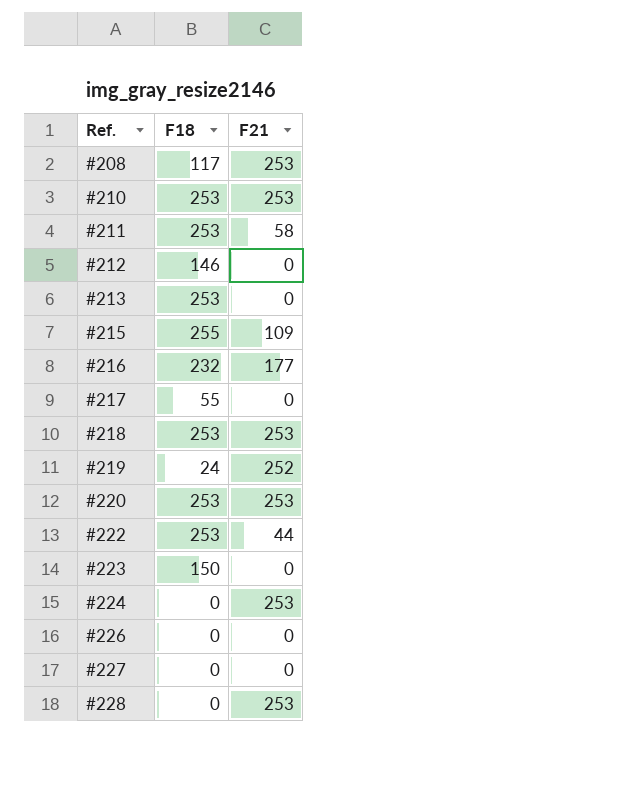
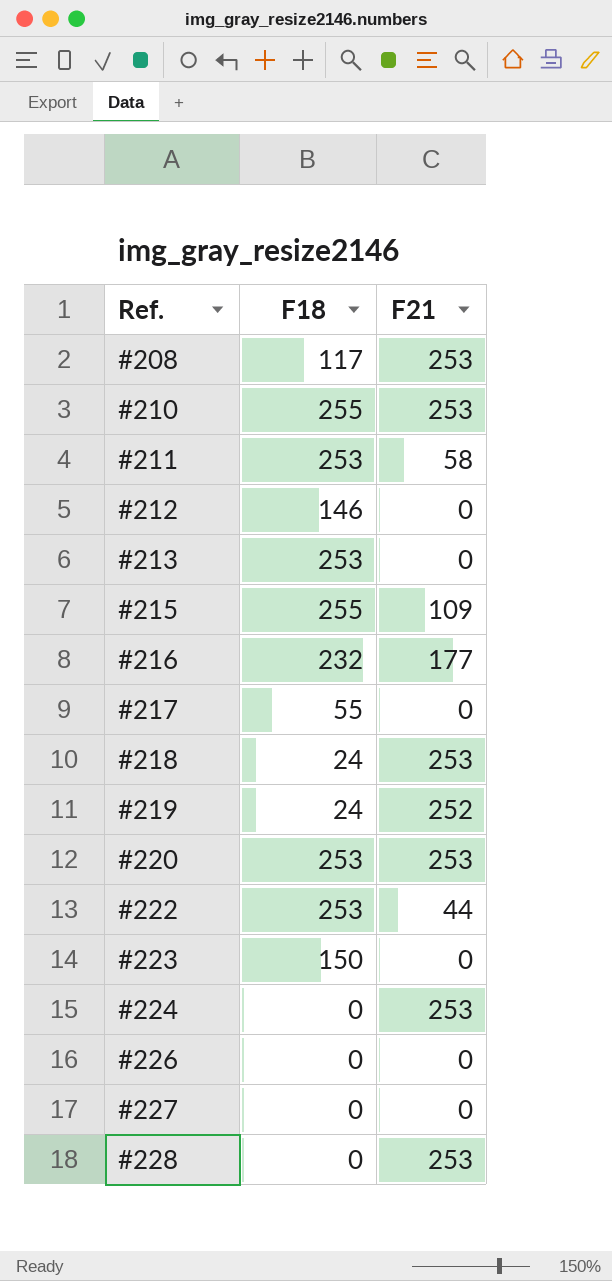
#210 | F18: 253 -> 255
#218 | F18: 253 -> 24

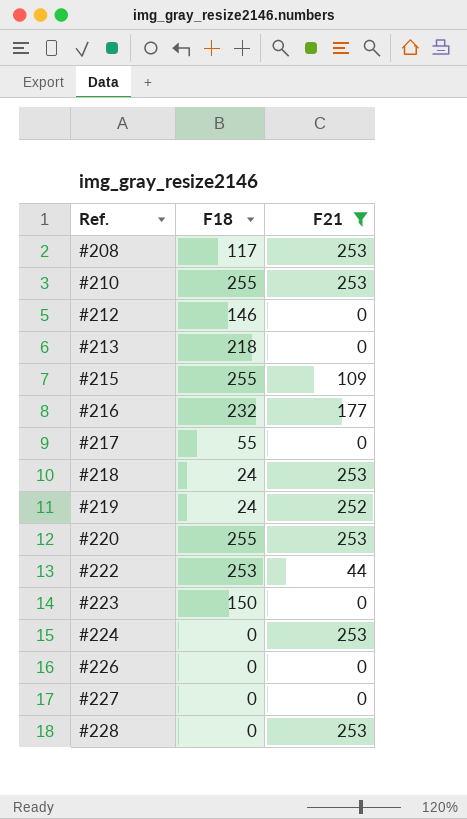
filter: none -> F21 != 58
#213 | F18: 253 -> 218
#220 | F18: 253 -> 255

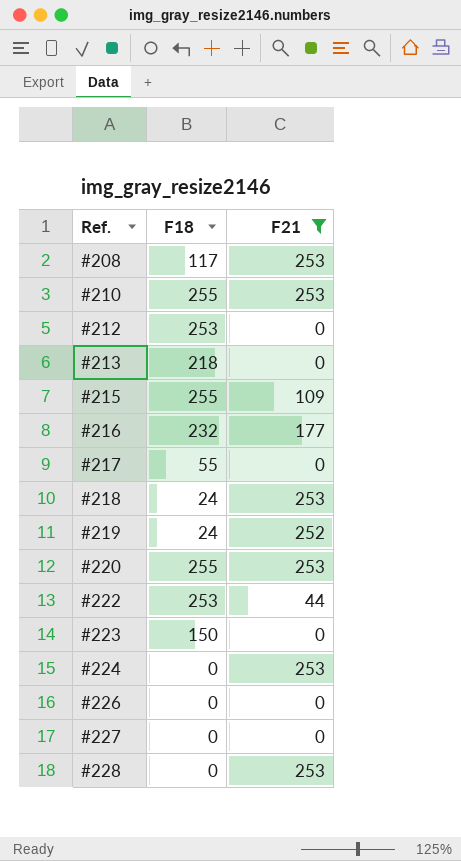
#212 | F18: 146 -> 253

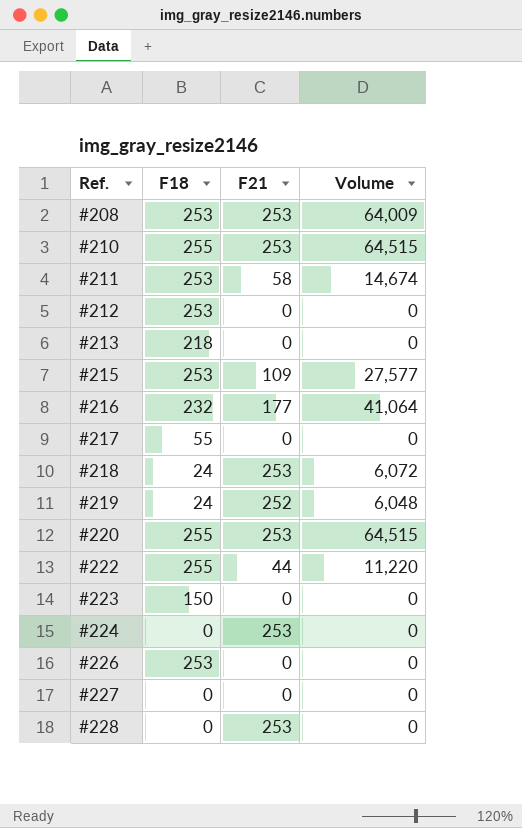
filter: F21 != 58 -> none
column Volume | formula: none -> [F18] * [F21]
#208 | F18: 117 -> 253
#215 | F18: 255 -> 253
#222 | F18: 253 -> 255
#226 | F18: 0 -> 253

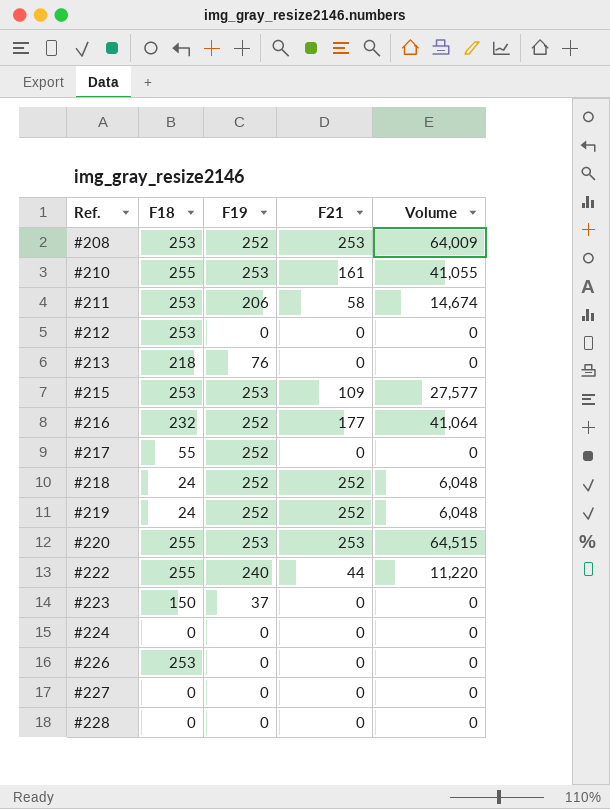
column F19 | position: none -> 3
#210 | F21: 253 -> 161
#210 | Volume: 64,515 -> 41,055
#218 | F21: 253 -> 252
#218 | Volume: 6,072 -> 6,048
#224 | F21: 253 -> 0
#228 | F21: 253 -> 0

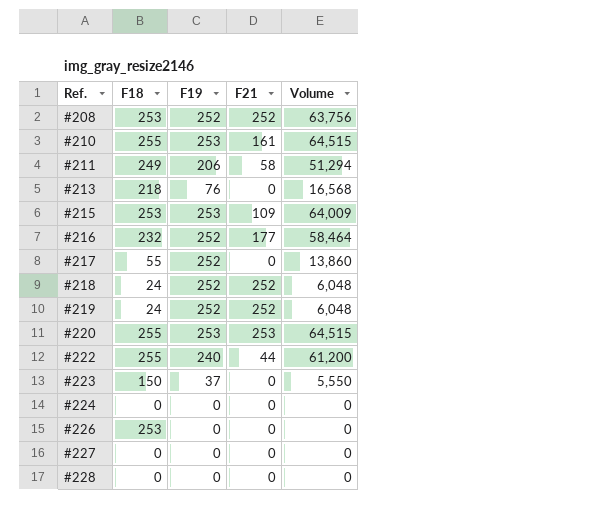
column Volume | formula: [F18] * [F21] -> [F18] * [F19]
row #212: 253 | 0 | 0 | 0 -> none
#208 | F21: 253 -> 252
#211 | F18: 253 -> 249

